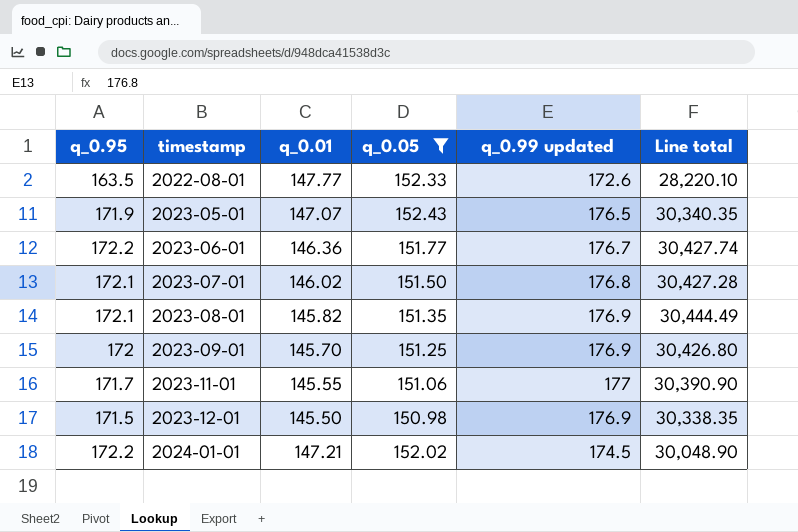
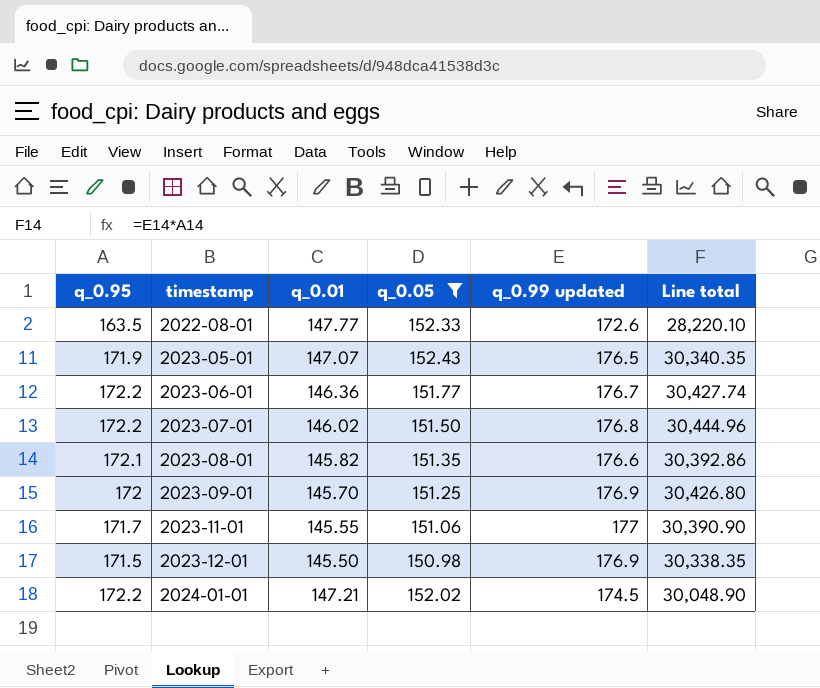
2023-07-01 | q_0.95: 172.1 -> 172.2
2023-07-01 | Line total: 30,427.28 -> 30,444.96
2023-08-01 | q_0.99 updated: 176.9 -> 176.6
2023-08-01 | Line total: 30,444.49 -> 30,392.86

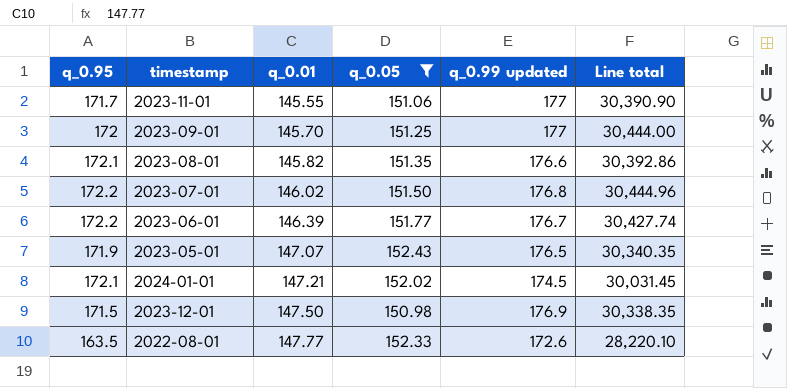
row order: timestamp ascending -> q_0.01 ascending
2023-09-01 | q_0.99 updated: 176.9 -> 177
2023-09-01 | Line total: 30,426.80 -> 30,444.00
2023-06-01 | q_0.01: 146.36 -> 146.39
2024-01-01 | q_0.95: 172.2 -> 172.1
2024-01-01 | Line total: 30,048.90 -> 30,031.45
2023-12-01 | q_0.01: 145.50 -> 147.50

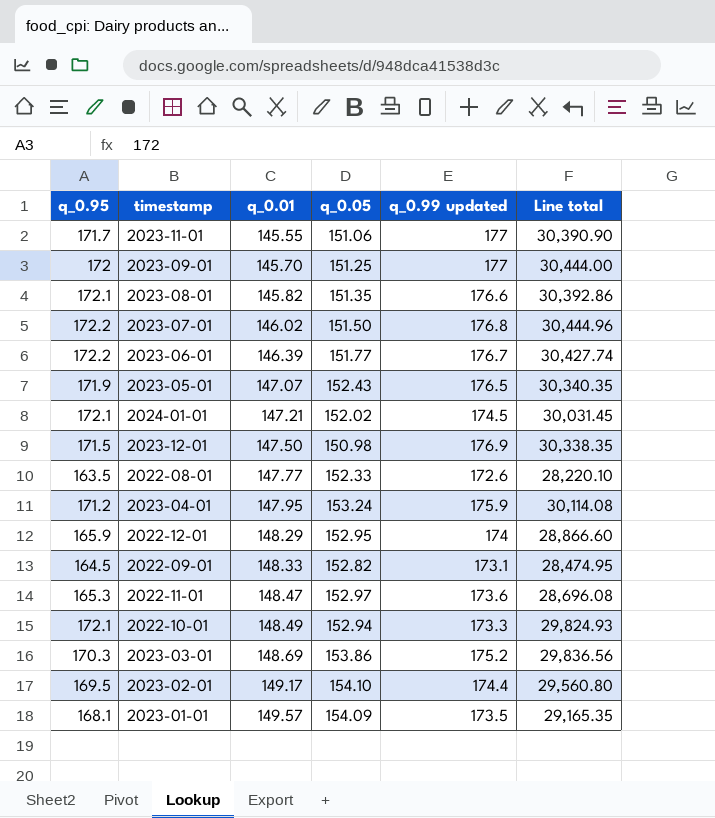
filter: q_0.05 <= 152.43 -> none

